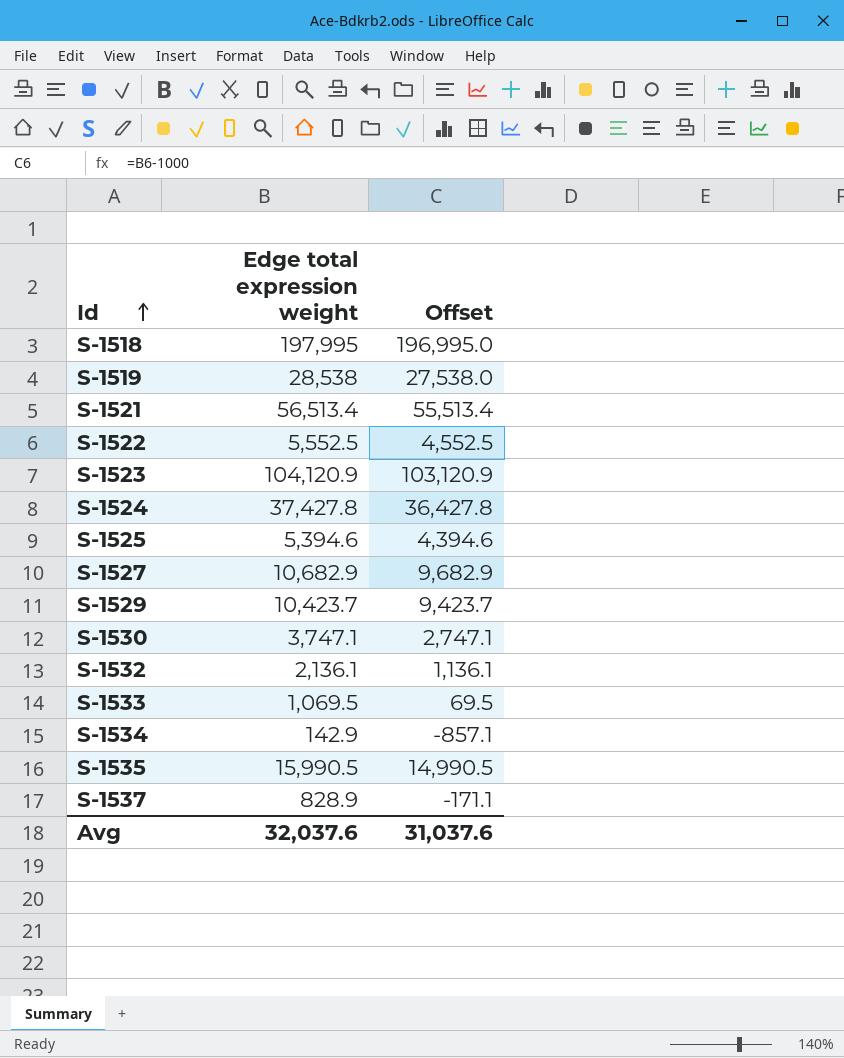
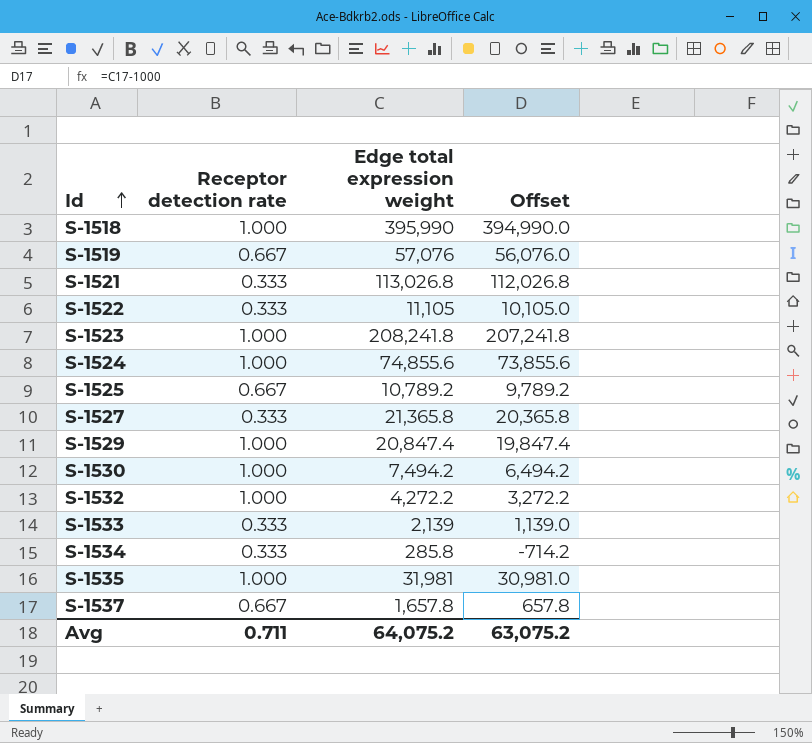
column Receptor detection rate | position: none -> 2
S-1518 | Edge total expression weight: 197,995 -> 395,990
S-1518 | Offset: 196,995.0 -> 394,990.0
S-1519 | Edge total expression weight: 28,538 -> 57,076
S-1519 | Offset: 27,538.0 -> 56,076.0
S-1521 | Edge total expression weight: 56,513.4 -> 113,026.8
S-1521 | Offset: 55,513.4 -> 112,026.8
S-1522 | Edge total expression weight: 5,552.5 -> 11,105
S-1522 | Offset: 4,552.5 -> 10,105.0
S-1523 | Edge total expression weight: 104,120.9 -> 208,241.8
S-1523 | Offset: 103,120.9 -> 207,241.8
S-1524 | Edge total expression weight: 37,427.8 -> 74,855.6
S-1524 | Offset: 36,427.8 -> 73,855.6
S-1525 | Edge total expression weight: 5,394.6 -> 10,789.2
S-1525 | Offset: 4,394.6 -> 9,789.2
S-1527 | Edge total expression weight: 10,682.9 -> 21,365.8
S-1527 | Offset: 9,682.9 -> 20,365.8
S-1529 | Edge total expression weight: 10,423.7 -> 20,847.4
S-1529 | Offset: 9,423.7 -> 19,847.4
S-1530 | Edge total expression weight: 3,747.1 -> 7,494.2
S-1530 | Offset: 2,747.1 -> 6,494.2
S-1532 | Edge total expression weight: 2,136.1 -> 4,272.2
S-1532 | Offset: 1,136.1 -> 3,272.2
S-1533 | Edge total expression weight: 1,069.5 -> 2,139
S-1533 | Offset: 69.5 -> 1,139.0
S-1534 | Edge total expression weight: 142.9 -> 285.8
S-1534 | Offset: -857.1 -> -714.2
S-1535 | Edge total expression weight: 15,990.5 -> 31,981
S-1535 | Offset: 14,990.5 -> 30,981.0
S-1537 | Edge total expression weight: 828.9 -> 1,657.8
S-1537 | Offset: -171.1 -> 657.8
Avg | Edge total expression weight: 32,037.6 -> 64,075.2
Avg | Offset: 31,037.6 -> 63,075.2

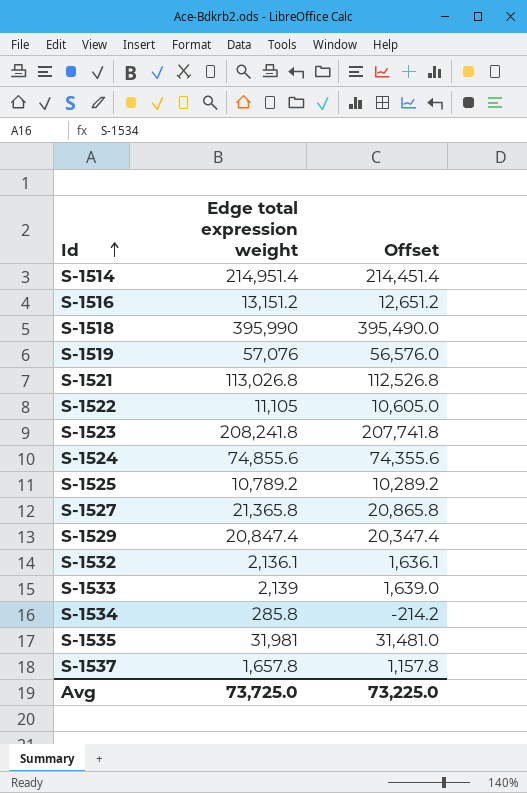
column Receptor detection rate | position: 2 -> none
column Offset | formula: [Edge total expression weight] - 1000 -> [Edge total expression weight] - 500
row S-1530: 1.000 | 7,494.2 | 6,494.2 -> none
row S-1514: none -> 214,951.4 | 214,451.4
row S-1516: none -> 13,151.2 | 12,651.2
S-1532 | Edge total expression weight: 4,272.2 -> 2,136.1
Avg | Edge total expression weight: 64,075.2 -> 73,725.0
Avg | Offset: 63,075.2 -> 73,225.0

